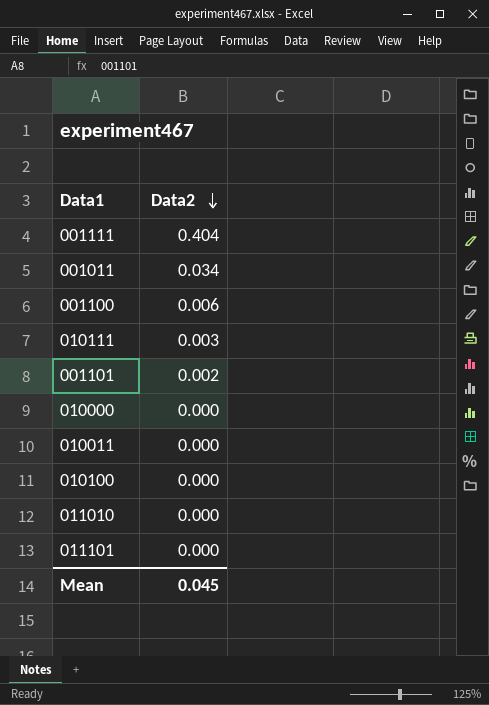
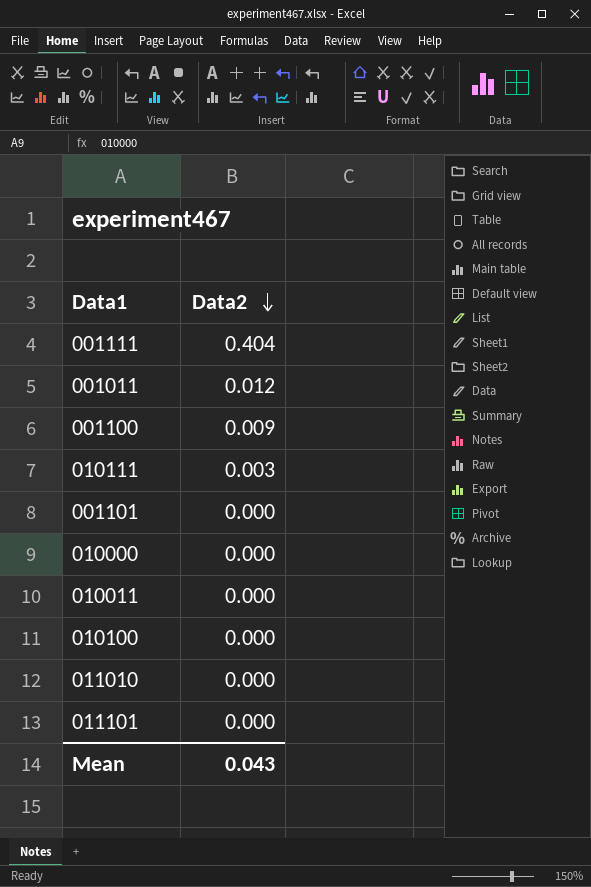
001011 | Data2: 0.034 -> 0.012
001100 | Data2: 0.006 -> 0.009
001101 | Data2: 0.002 -> 0.000
Mean | Data2: 0.045 -> 0.043

